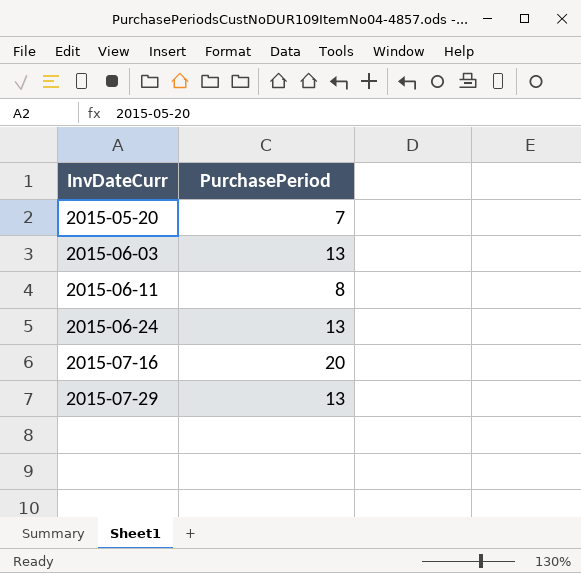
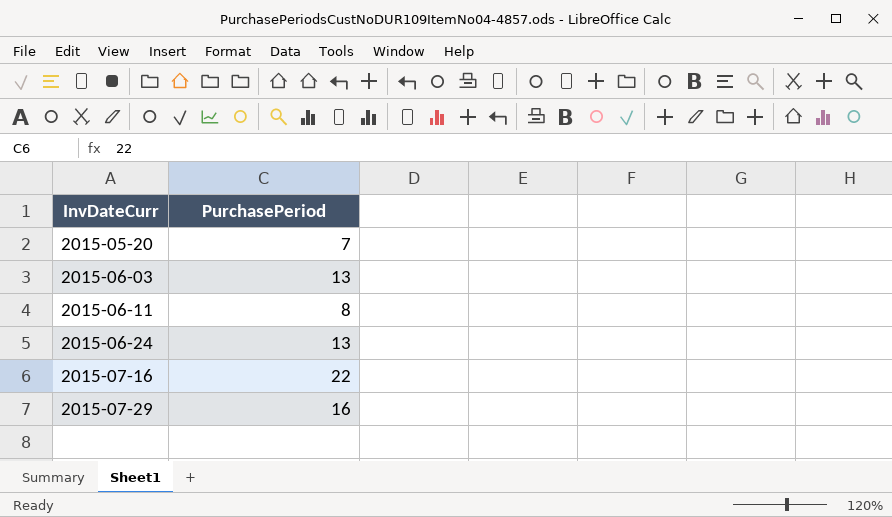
2015-07-16 | PurchasePeriod: 20 -> 22
2015-07-29 | PurchasePeriod: 13 -> 16

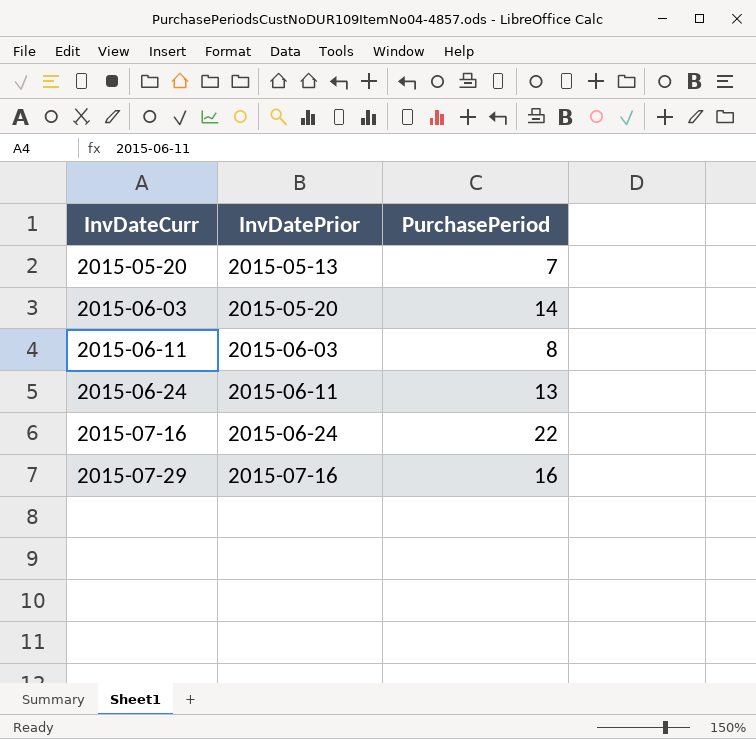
column InvDatePrior | position: none -> 2
2015-06-03 | PurchasePeriod: 13 -> 14

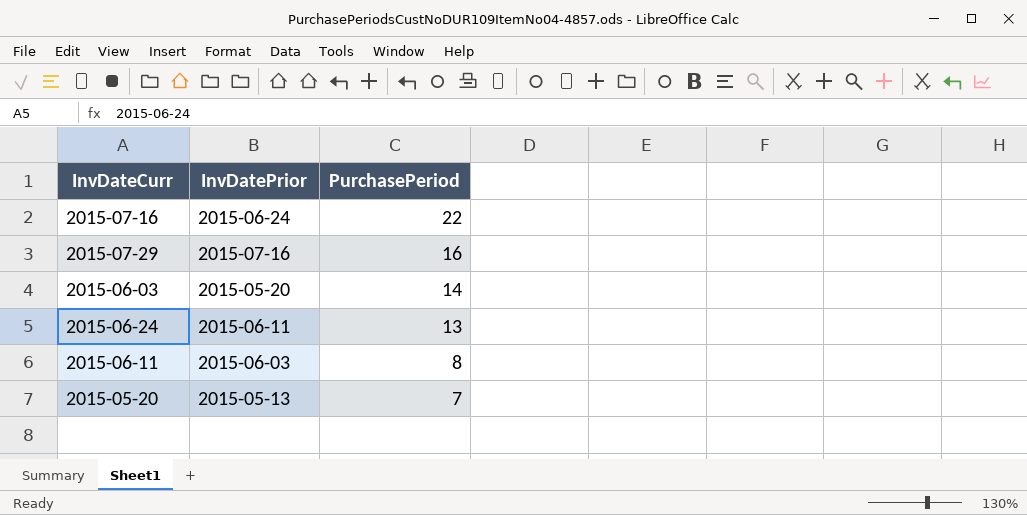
row order: InvDateCurr ascending -> PurchasePeriod descending

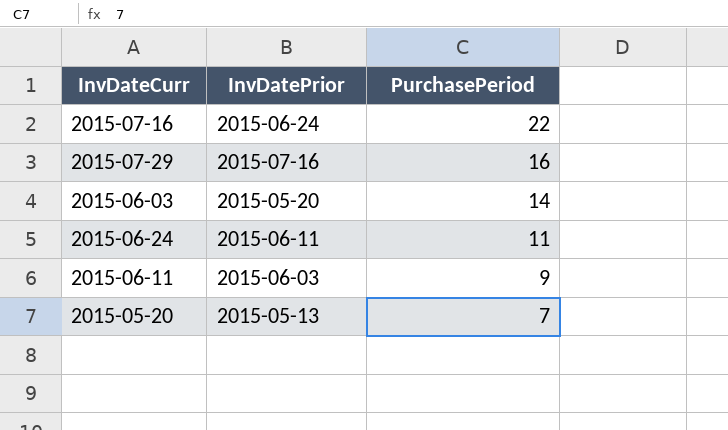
2015-06-24 | PurchasePeriod: 13 -> 11
2015-06-11 | PurchasePeriod: 8 -> 9

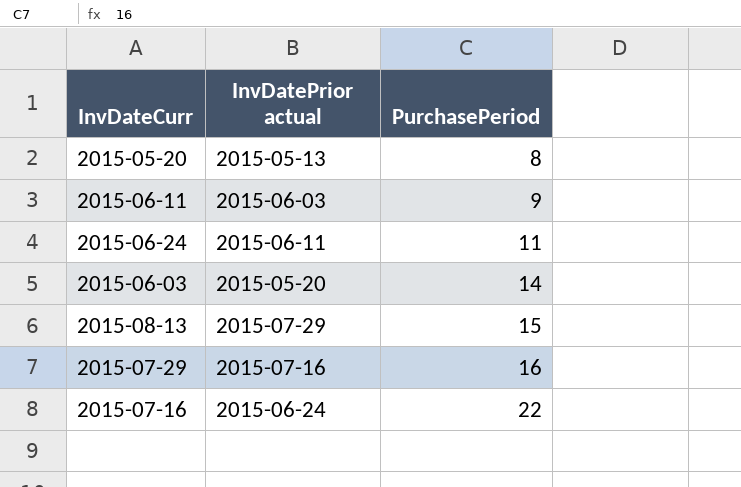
row order: PurchasePeriod descending -> PurchasePeriod ascending
column name: InvDatePrior -> InvDatePrior actual
2015-05-20 | PurchasePeriod: 7 -> 8
row 2015-08-13: none -> 2015-07-29 | 15

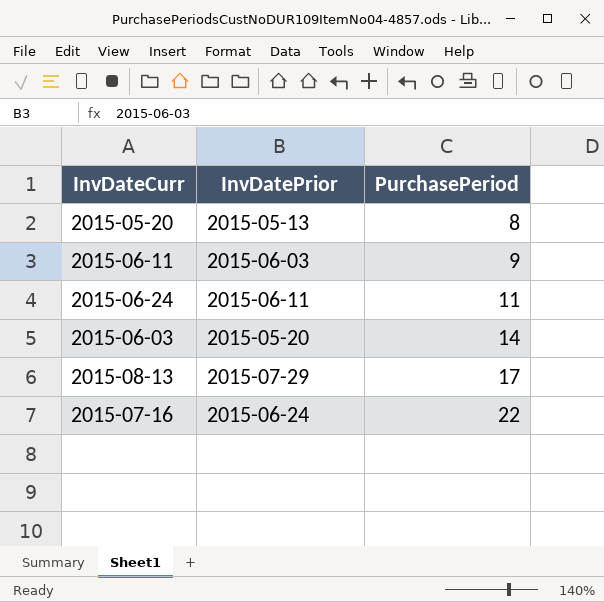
column name: InvDatePrior actual -> InvDatePrior
row 2015-07-29: 2015-07-16 | 16 -> none
2015-08-13 | PurchasePeriod: 15 -> 17

